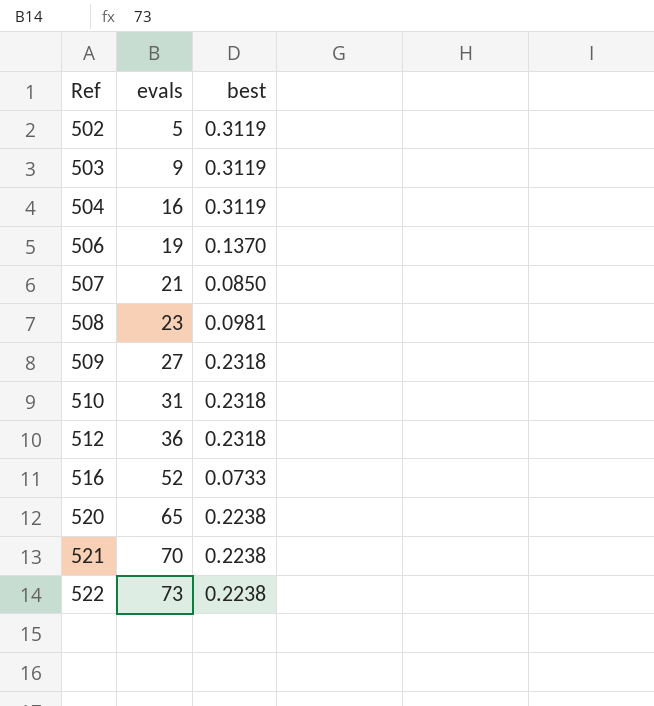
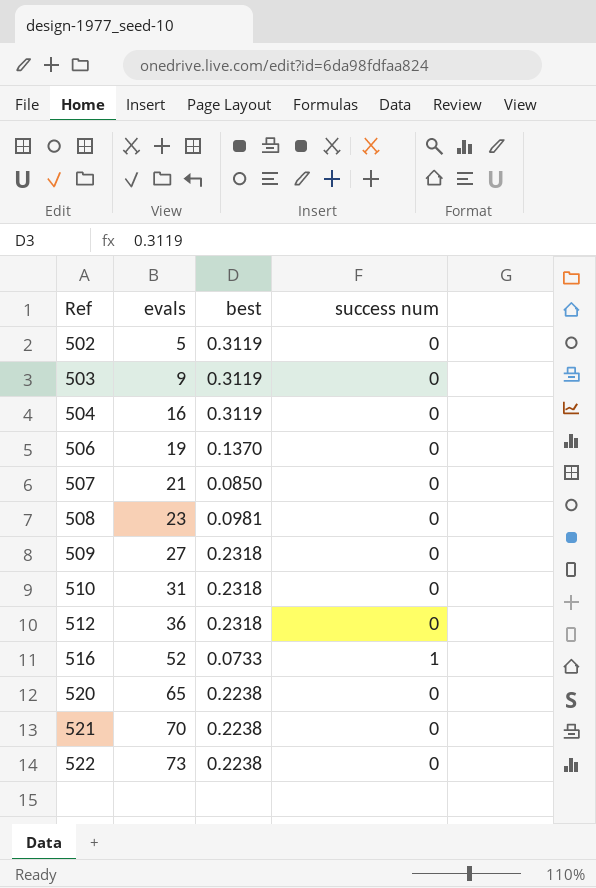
column success num | position: none -> 4

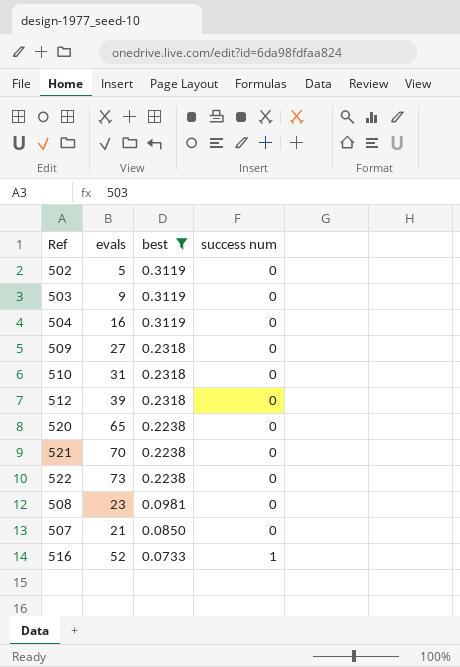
filter: none -> best != 0.1370
row order: Ref ascending -> best descending
512 | evals: 36 -> 39

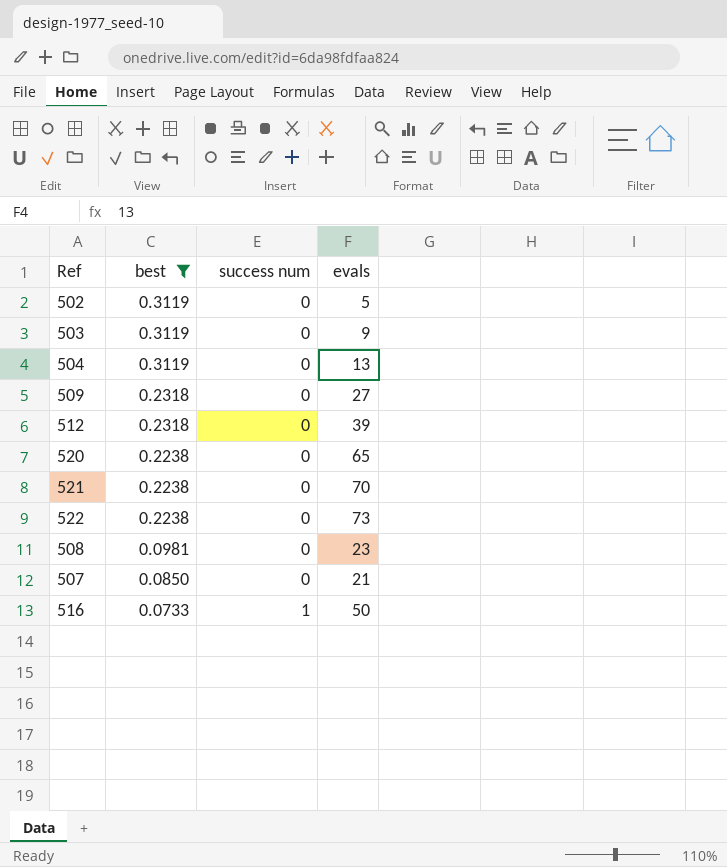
column evals | position: 2 -> 4
row 510: 31 | 0.2318 | 0 -> none
504 | evals: 16 -> 13
516 | evals: 52 -> 50

